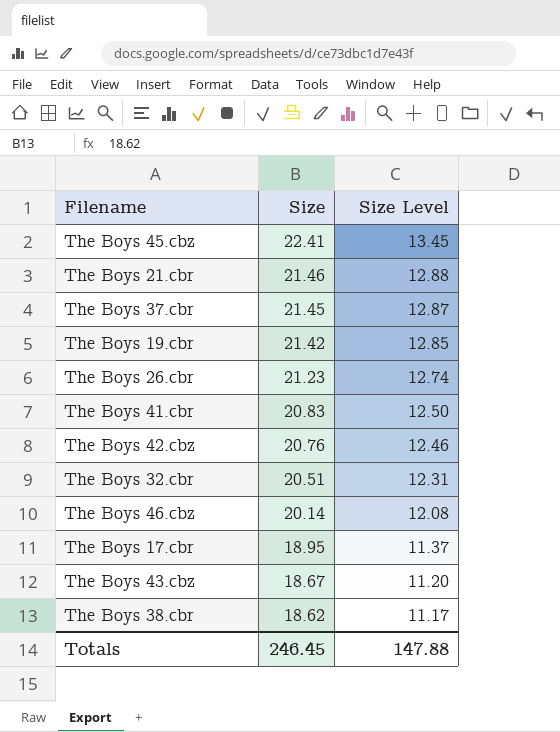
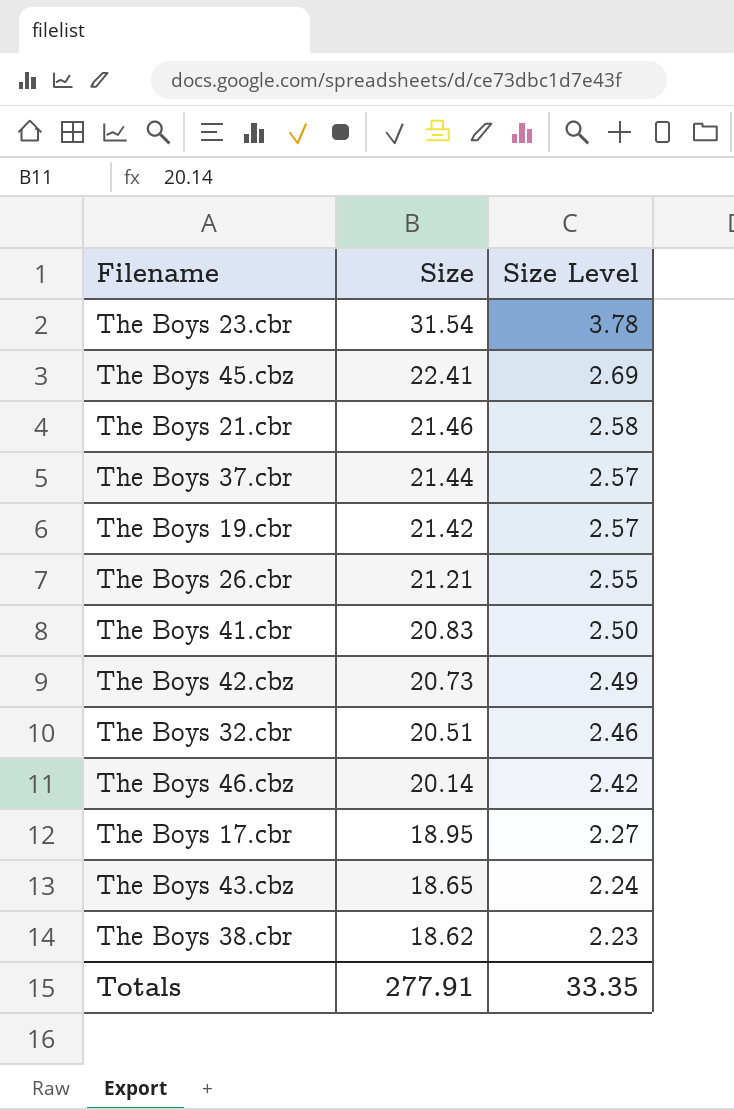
column Size Level | formula: [Size] * 0.6 -> [Size] * 0.12
row The Boys 23.cbr: none -> 31.54 | 3.78
The Boys 37.cbr | Size: 21.45 -> 21.44
The Boys 26.cbr | Size: 21.23 -> 21.21
The Boys 42.cbz | Size: 20.76 -> 20.73
The Boys 43.cbz | Size: 18.67 -> 18.65
Totals | Size: 246.45 -> 277.91
Totals | Size Level: 147.88 -> 33.35

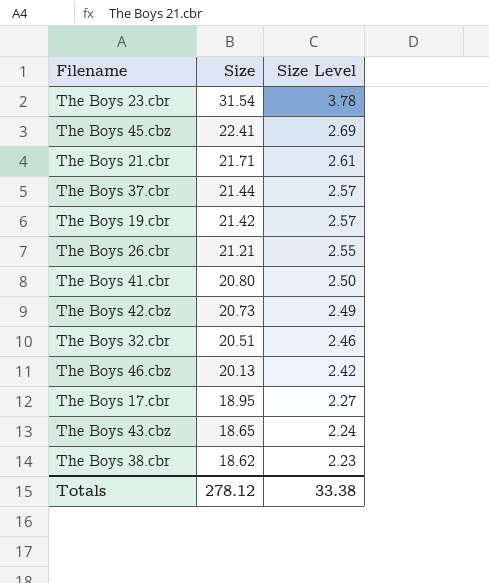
The Boys 21.cbr | Size: 21.46 -> 21.71
The Boys 21.cbr | Size Level: 2.58 -> 2.61
The Boys 41.cbr | Size: 20.83 -> 20.80
The Boys 46.cbz | Size: 20.14 -> 20.13
Totals | Size: 277.91 -> 278.12
Totals | Size Level: 33.35 -> 33.38

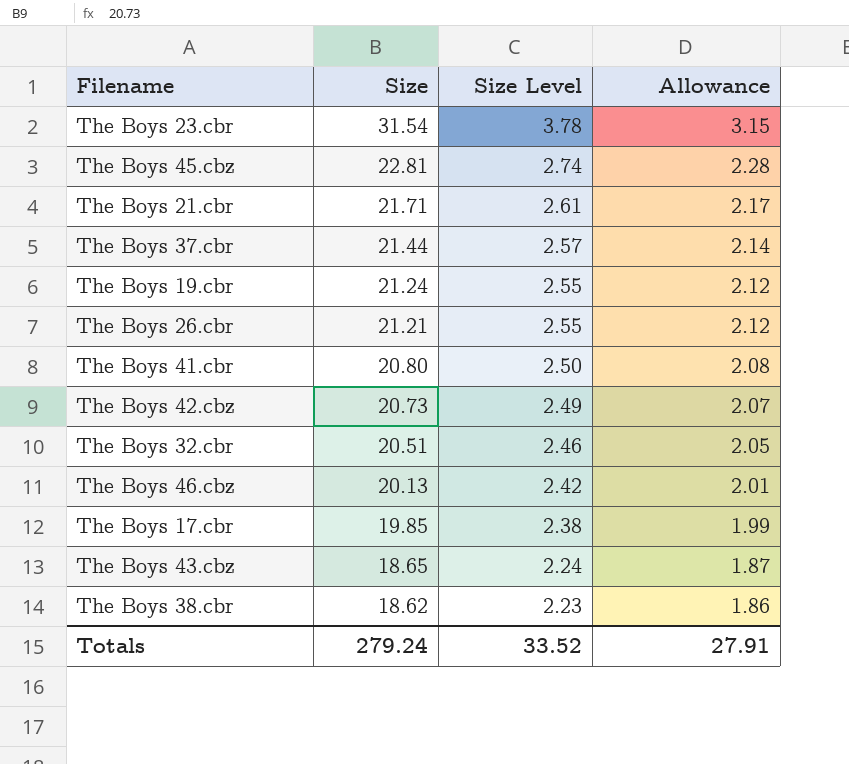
column Allowance | formula: none -> [Size] * 0.1
The Boys 45.cbz | Size: 22.41 -> 22.81
The Boys 45.cbz | Size Level: 2.69 -> 2.74
The Boys 19.cbr | Size: 21.42 -> 21.24
The Boys 19.cbr | Size Level: 2.57 -> 2.55
The Boys 17.cbr | Size: 18.95 -> 19.85
The Boys 17.cbr | Size Level: 2.27 -> 2.38
Totals | Size: 278.12 -> 279.24
Totals | Size Level: 33.38 -> 33.52

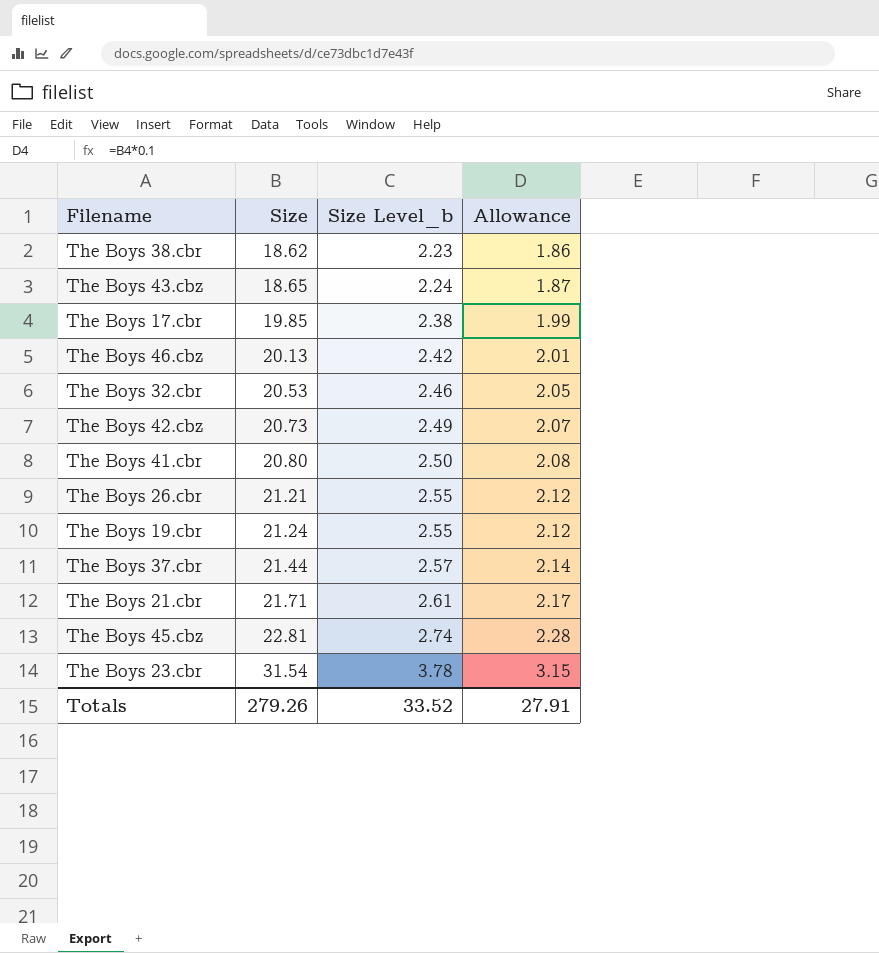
row order: Size descending -> Size ascending
column name: Size Level -> Size Level_b
The Boys 32.cbr | Size: 20.51 -> 20.53
Totals | Size: 279.24 -> 279.26

